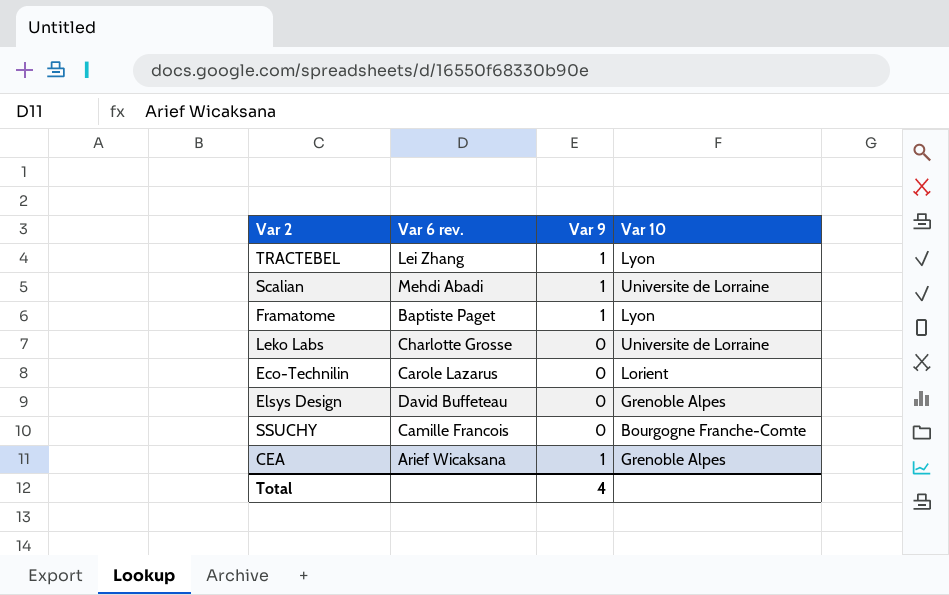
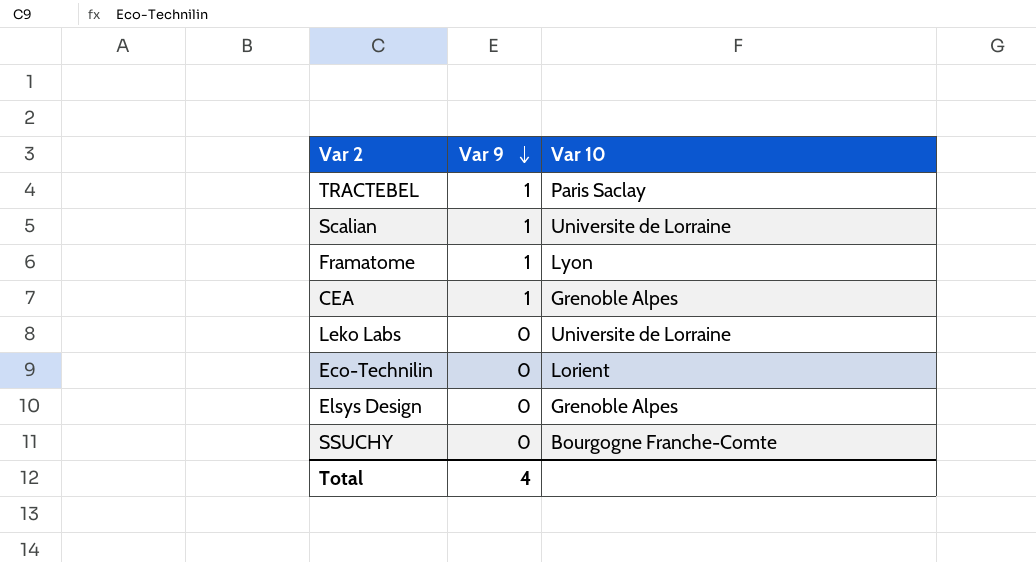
row order: none -> Var 9 descending
column Var 6 rev. | position: 2 -> none
TRACTEBEL | Var 10: Lyon -> Paris Saclay

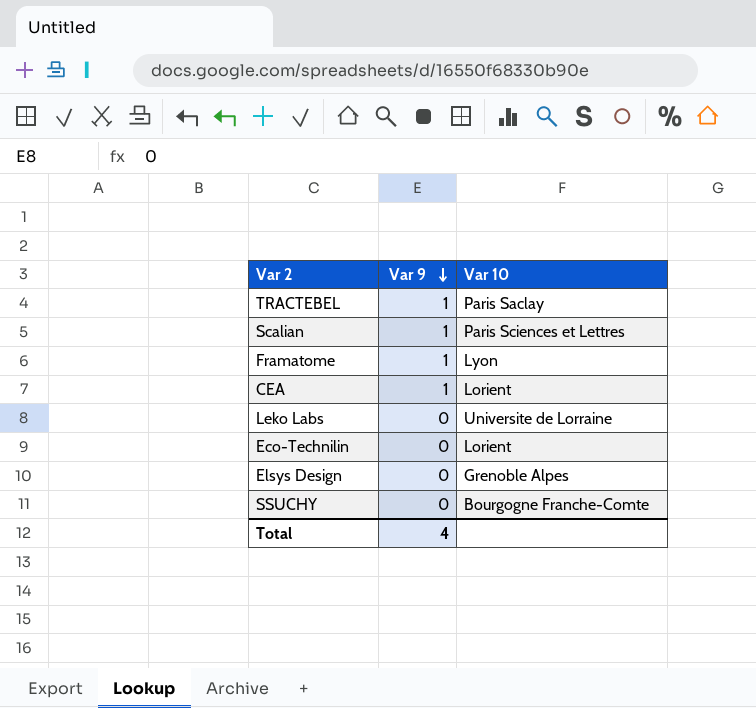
Scalian | Var 10: Universite de Lorraine -> Paris Sciences et Lettres
CEA | Var 10: Grenoble Alpes -> Lorient

